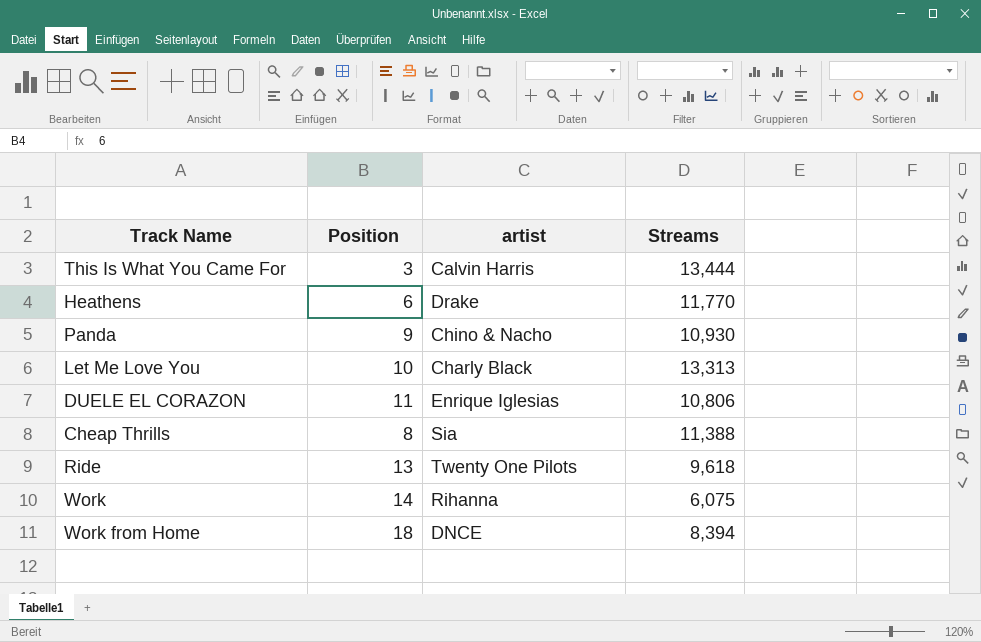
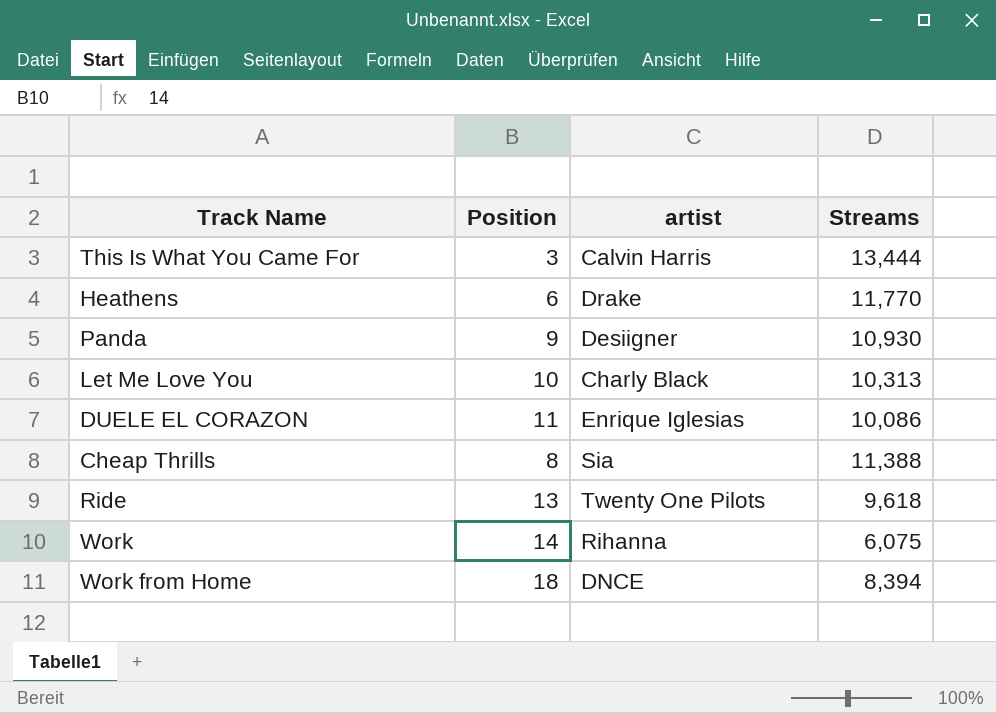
Panda | artist: Chino & Nacho -> Desiigner
Let Me Love You | Streams: 13,313 -> 10,313
DUELE EL CORAZON | Streams: 10,806 -> 10,086

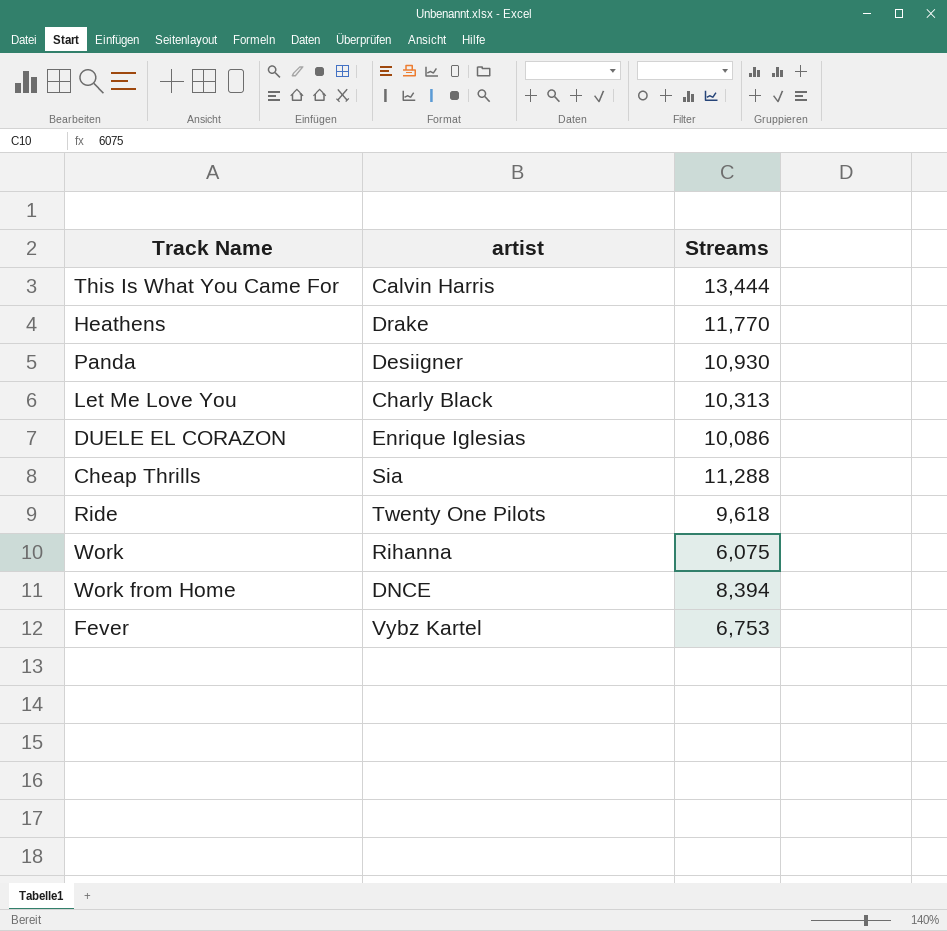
column Position | position: 2 -> none
Cheap Thrills | Streams: 11,388 -> 11,288
row Fever: none -> Vybz Kartel | 6,753

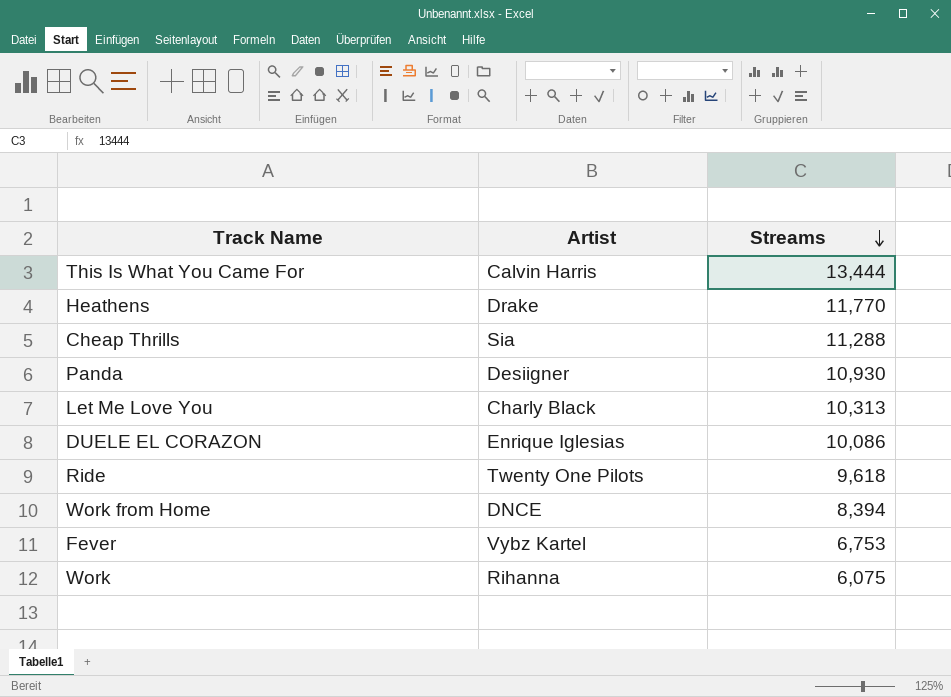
row order: none -> Streams descending
column name: artist -> Artist

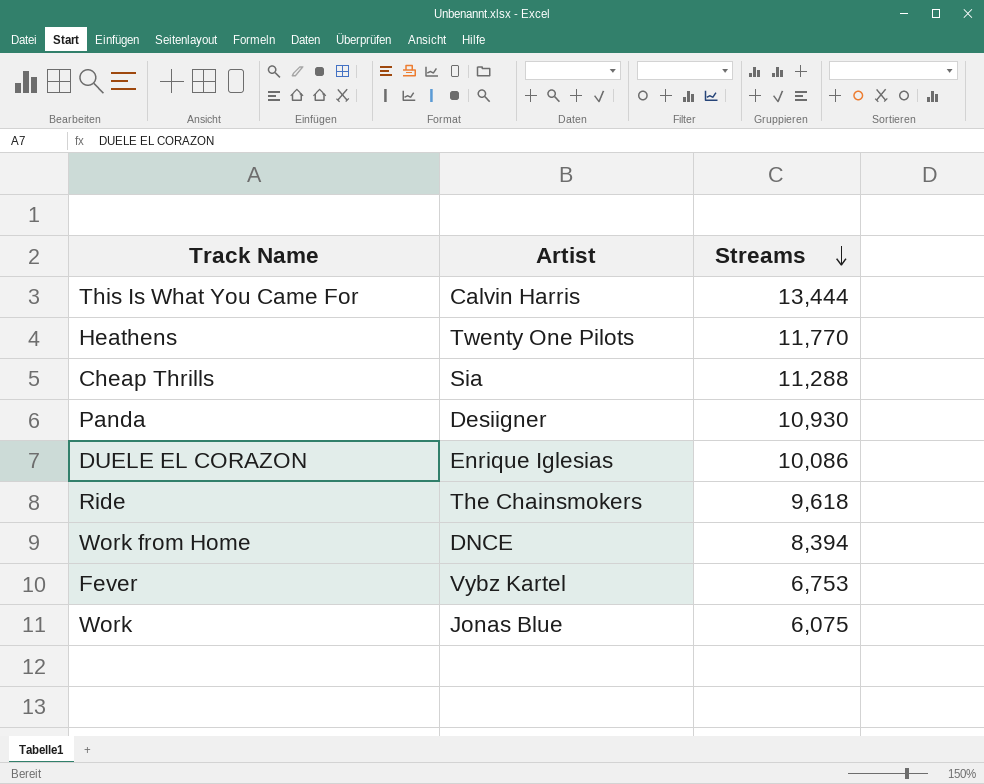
row Let Me Love You: Charly Black | 10,313 -> none
Heathens | Artist: Drake -> Twenty One Pilots
Ride | Artist: Twenty One Pilots -> The Chainsmokers
Work | Artist: Rihanna -> Jonas Blue

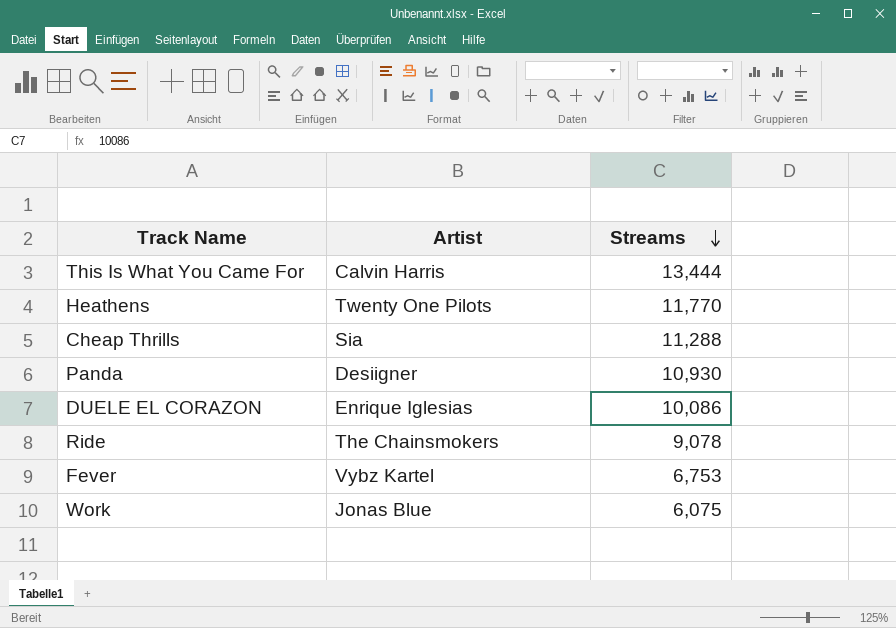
row Work from Home: DNCE | 8,394 -> none
Ride | Streams: 9,618 -> 9,078

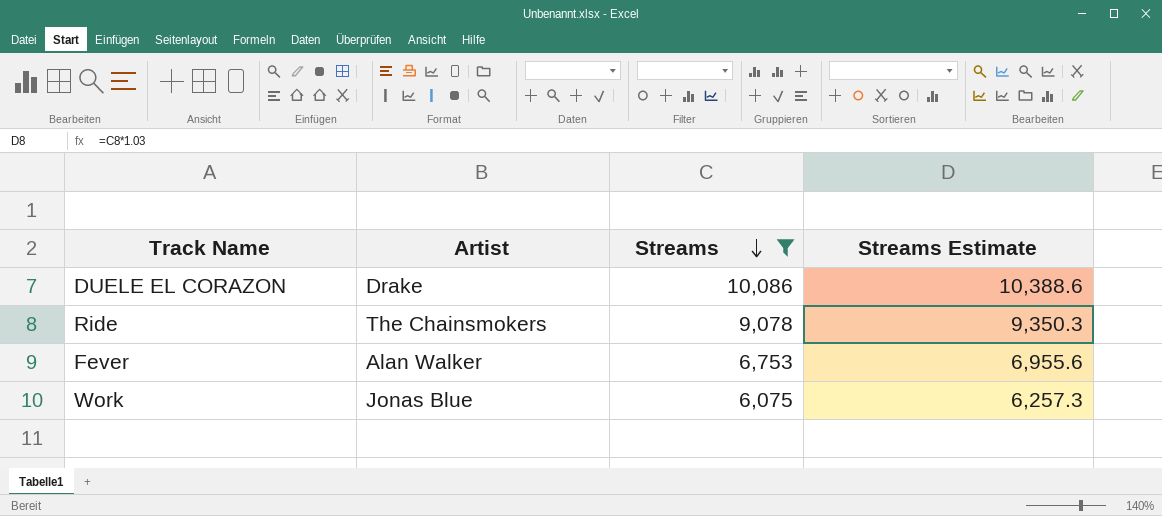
filter: none -> Streams <= 10,086
column Streams Estimate | formula: none -> [Streams] * 1.03
DUELE EL CORAZON | Artist: Enrique Iglesias -> Drake
Fever | Artist: Vybz Kartel -> Alan Walker

